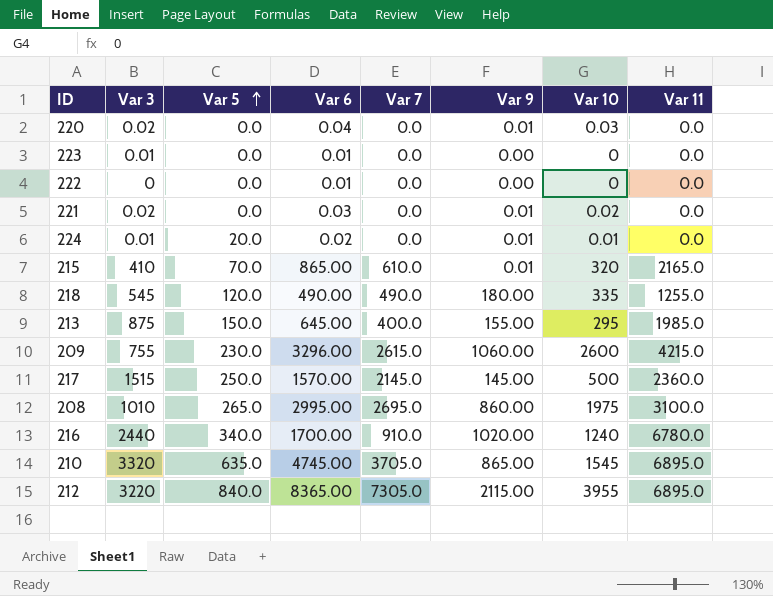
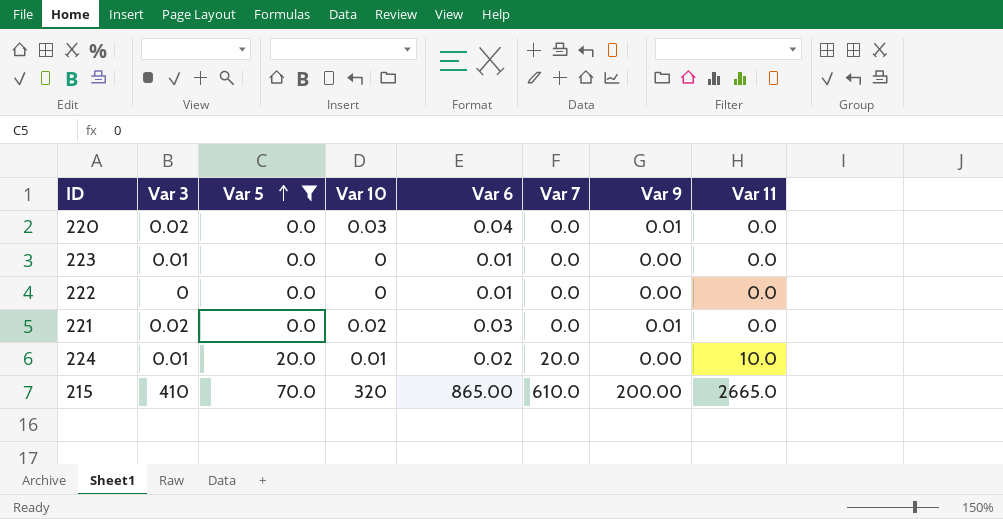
filter: none -> Var 5 <= 70.0
column Var 10 | position: 7 -> 4
224 | Var 7: 0.0 -> 20.0
224 | Var 9: 0.01 -> 0.00
224 | Var 11: 0.0 -> 10.0
215 | Var 9: 0.01 -> 200.00
215 | Var 11: 2165.0 -> 2665.0

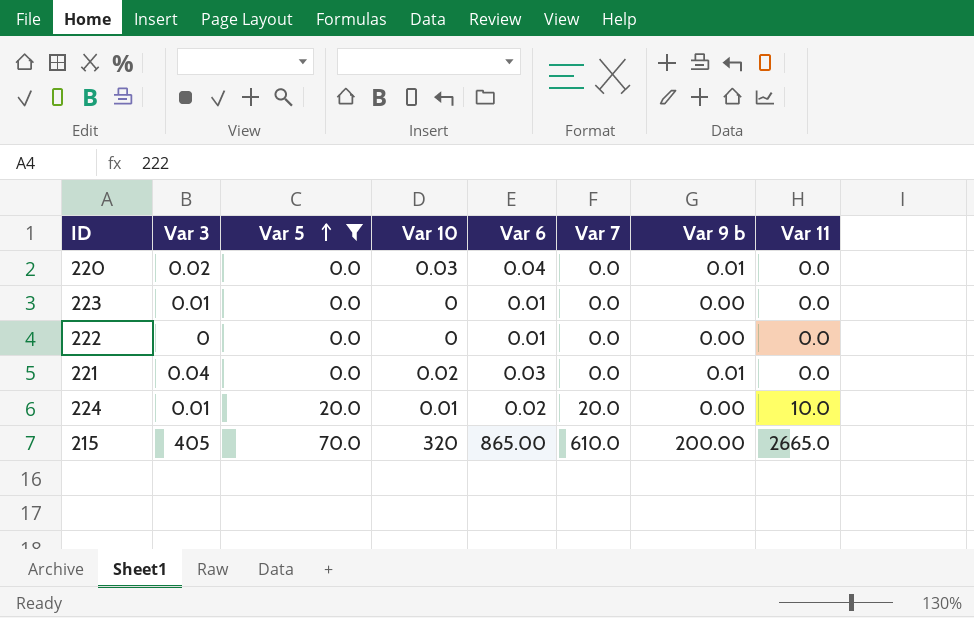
column name: Var 9 -> Var 9 b
221 | Var 3: 0.02 -> 0.04
215 | Var 3: 410 -> 405

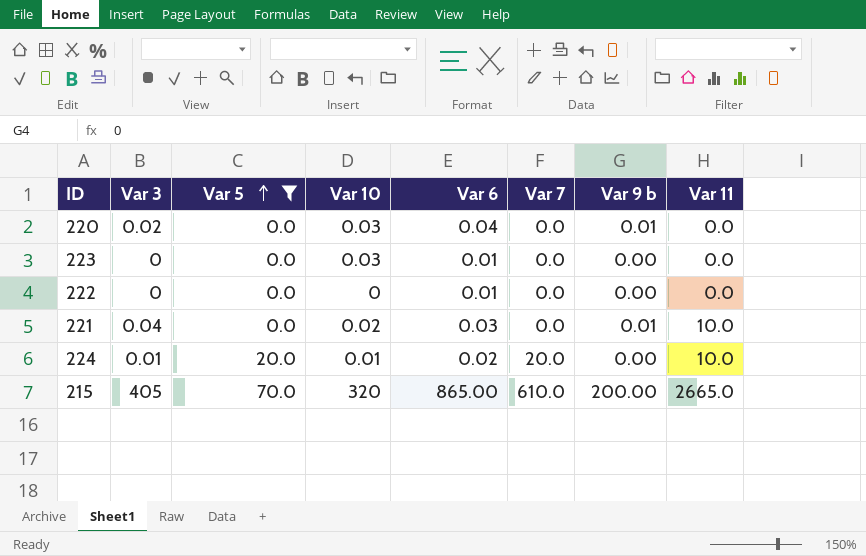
223 | Var 3: 0.01 -> 0
223 | Var 10: 0 -> 0.03
221 | Var 11: 0.0 -> 10.0

